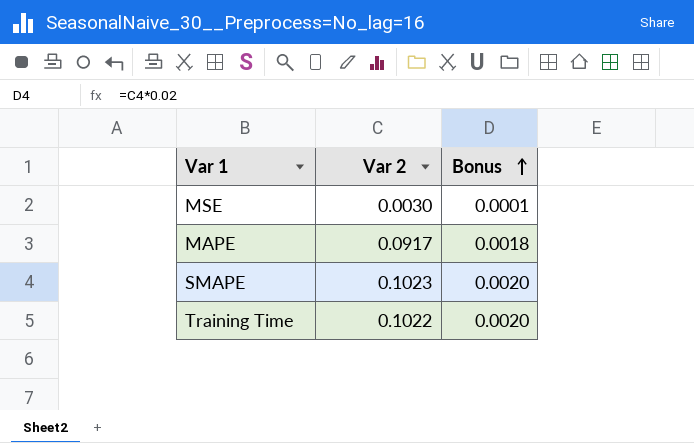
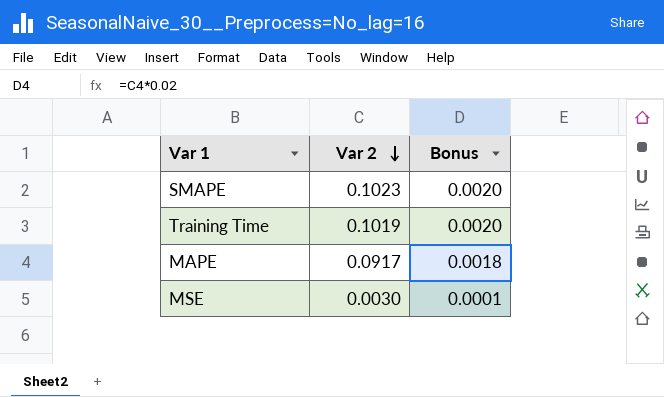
row order: Bonus ascending -> Var 2 descending
Training Time | Var 2: 0.1022 -> 0.1019

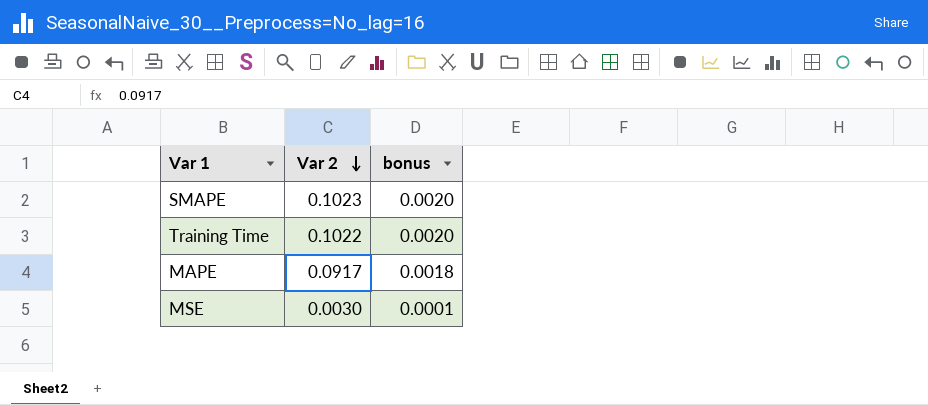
column name: Bonus -> bonus
Training Time | Var 2: 0.1019 -> 0.1022

